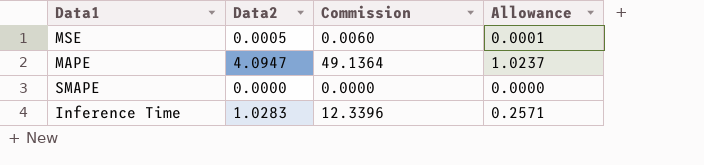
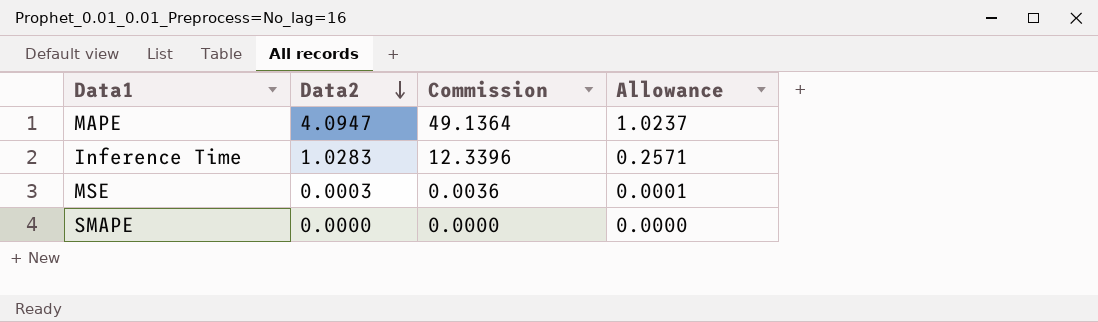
row order: none -> Data2 descending
MSE | Data2: 0.0005 -> 0.0003
MSE | Commission: 0.0060 -> 0.0036

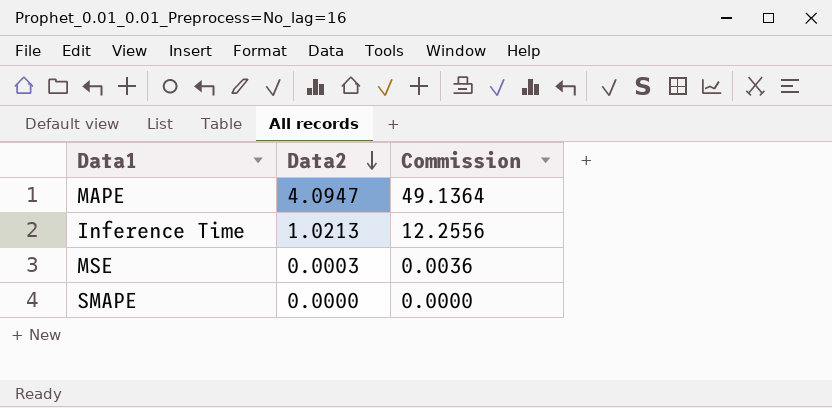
column Allowance | formula: [Data2] * 0.25 -> none
Inference Time | Data2: 1.0283 -> 1.0213
Inference Time | Commission: 12.3396 -> 12.2556

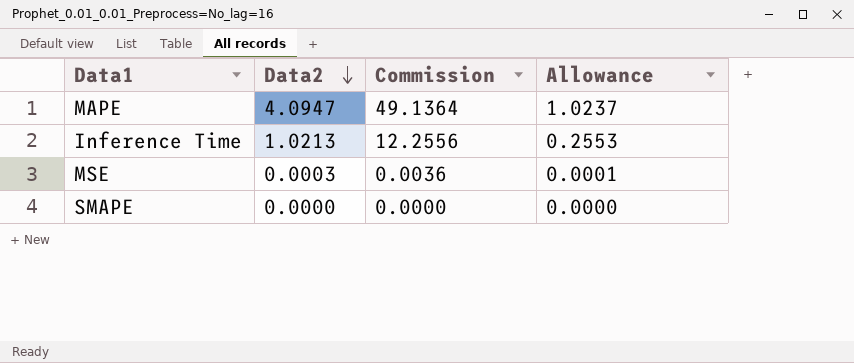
column Allowance | formula: none -> [Data2] * 0.25

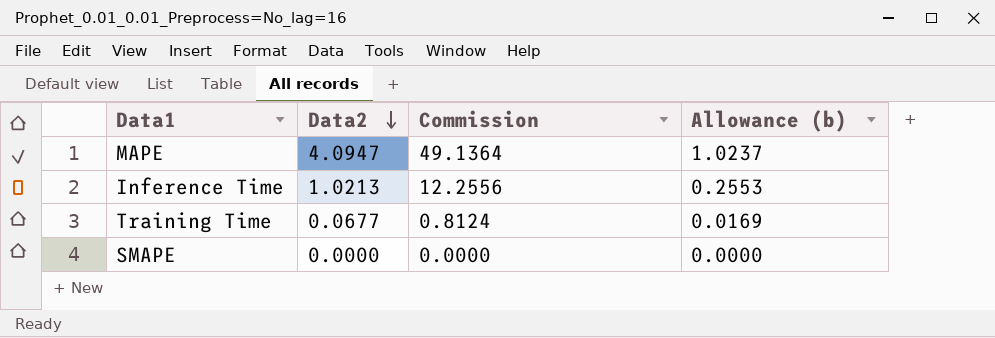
column name: Allowance -> Allowance (b)
row MSE: 0.0003 | 0.0036 | 0.0001 -> none
row Training Time: none -> 0.0677 | 0.8124 | 0.0169

